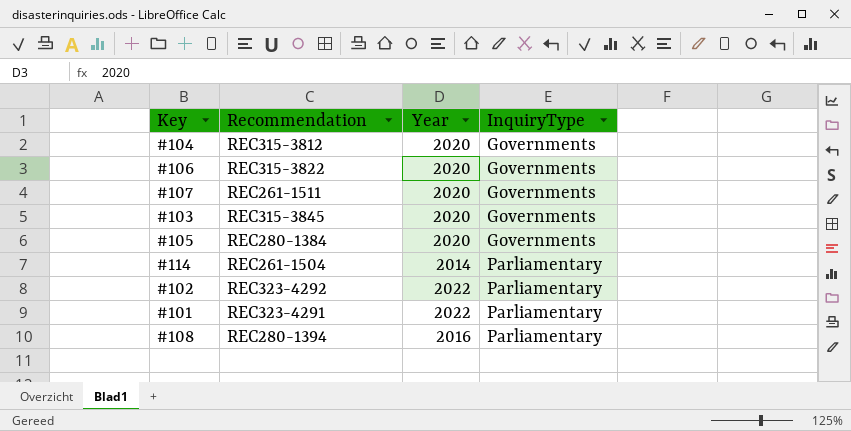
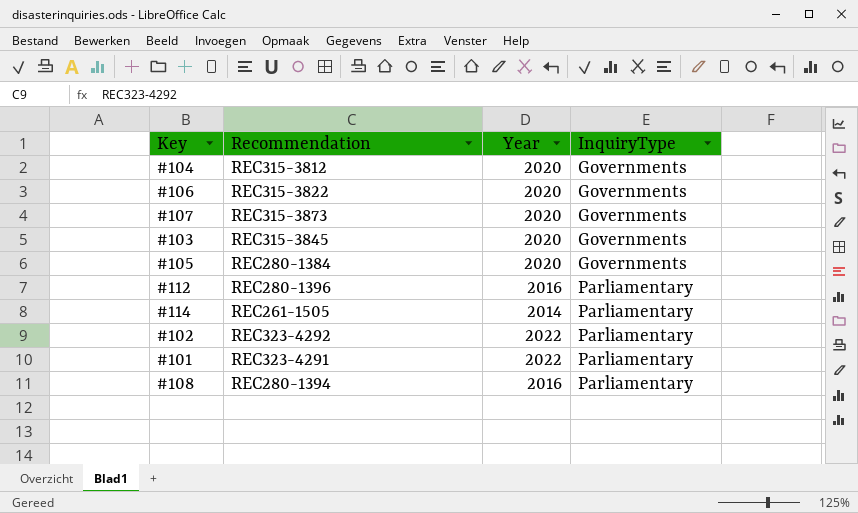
#107 | Recommendation: REC261-1511 -> REC315-3873
row #112: none -> REC280-1396 | 2016 | Parliamentary
#114 | Recommendation: REC261-1504 -> REC261-1505

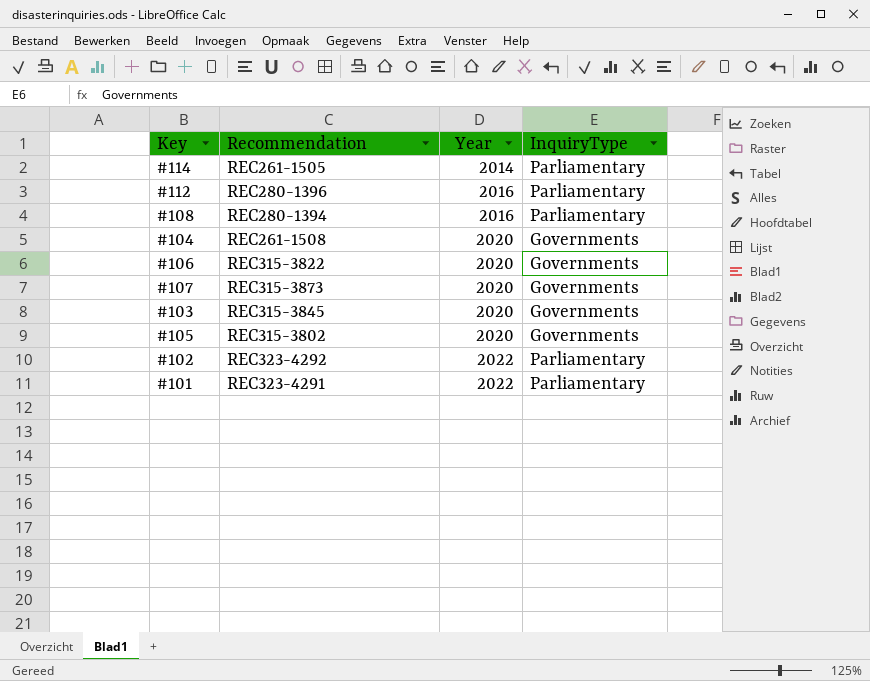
row order: InquiryType ascending -> Year ascending
#104 | Recommendation: REC315-3812 -> REC261-1508
#105 | Recommendation: REC280-1384 -> REC315-3802

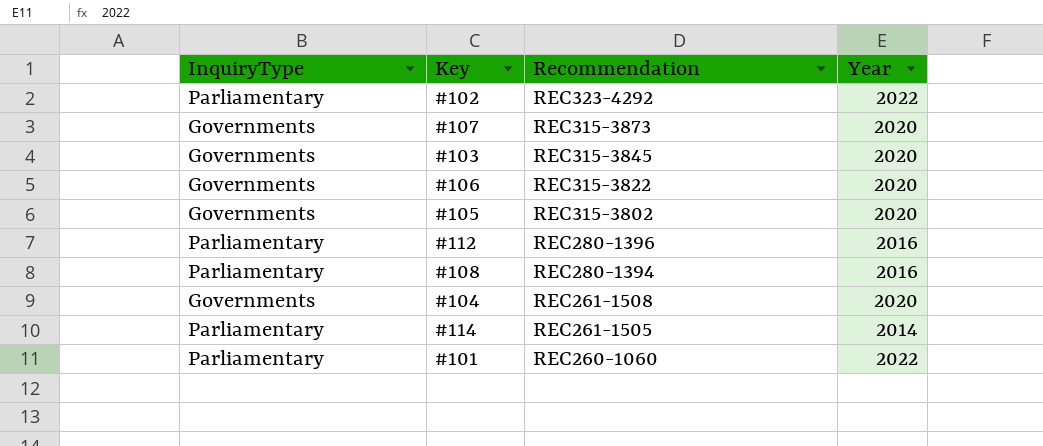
row order: Year ascending -> Recommendation descending
column InquiryType | position: 4 -> 1
#101 | Recommendation: REC323-4291 -> REC260-1060

